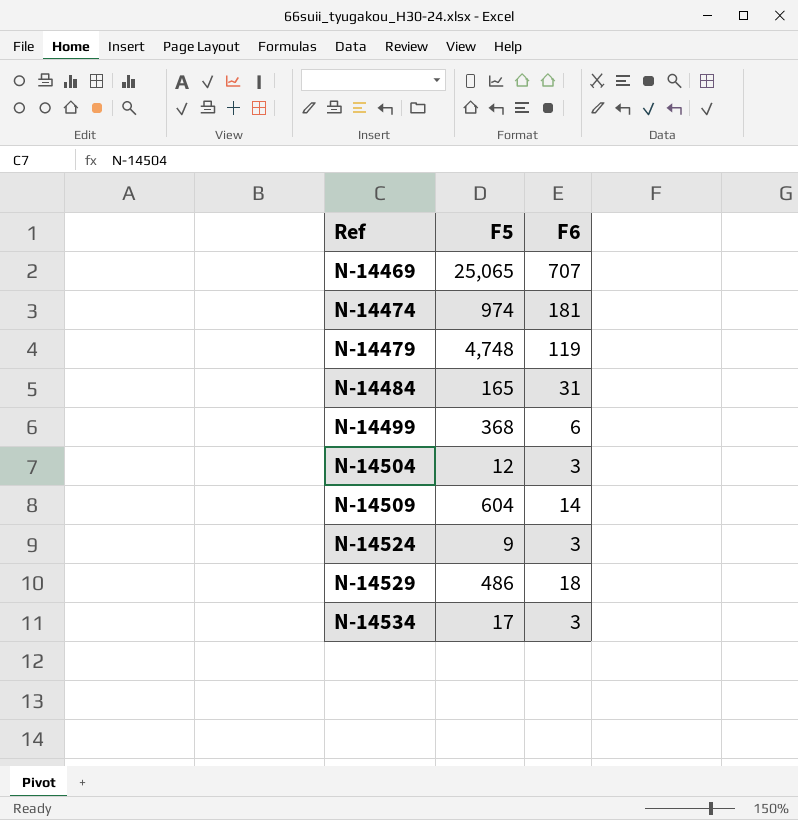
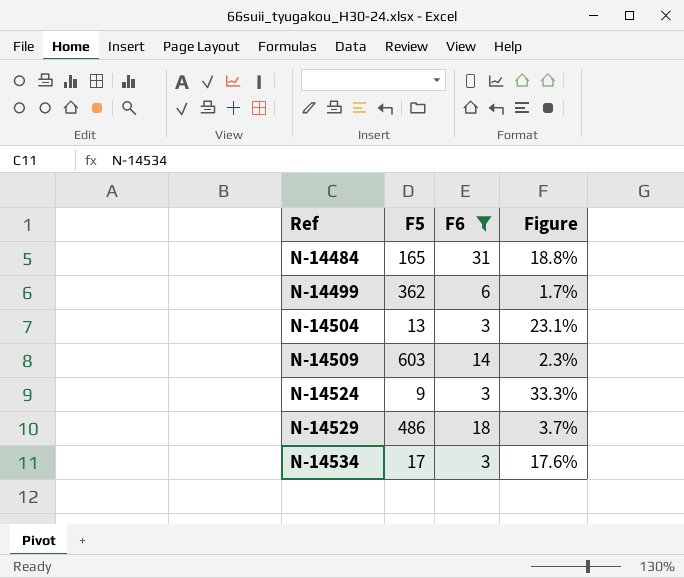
filter: none -> F6 <= 31
column Figure | formula: none -> [F6] / [F5]
N-14499 | F5: 368 -> 362
N-14504 | F5: 12 -> 13
N-14509 | F5: 604 -> 603

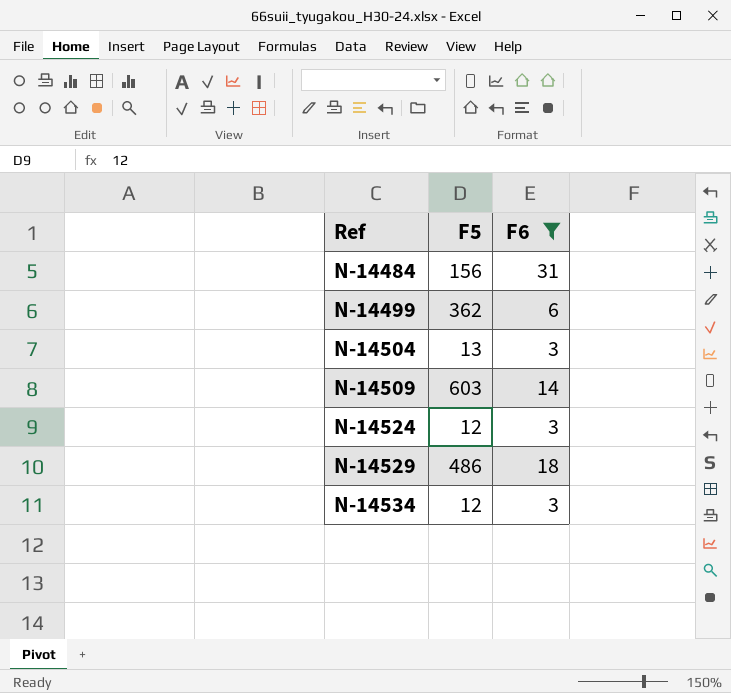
column Figure | formula: [F6] / [F5] -> none
N-14484 | F5: 165 -> 156
N-14524 | F5: 9 -> 12
N-14534 | F5: 17 -> 12

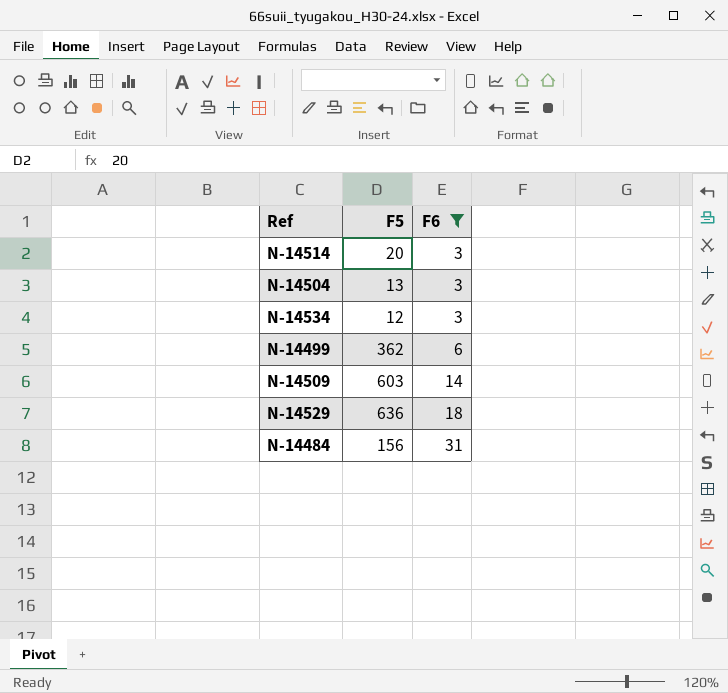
row order: Ref ascending -> F6 ascending
row N-14524: 12 | 3 -> none
row N-14514: none -> 20 | 3
N-14529 | F5: 486 -> 636

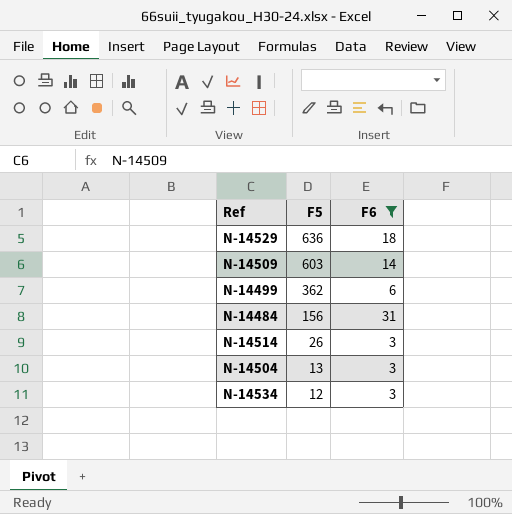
row order: F6 ascending -> F5 descending
N-14514 | F5: 20 -> 26

